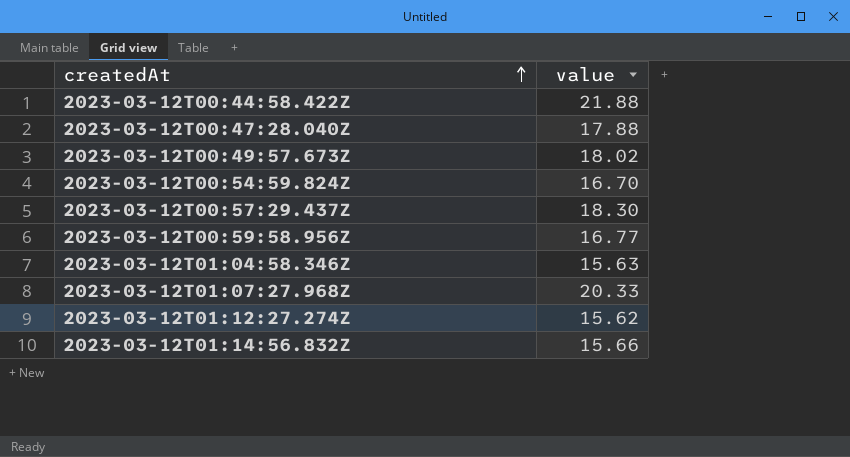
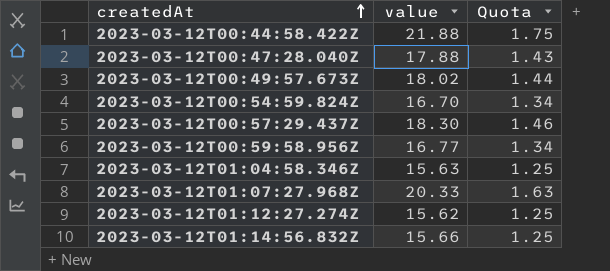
column Quota | formula: none -> [value] * 0.08

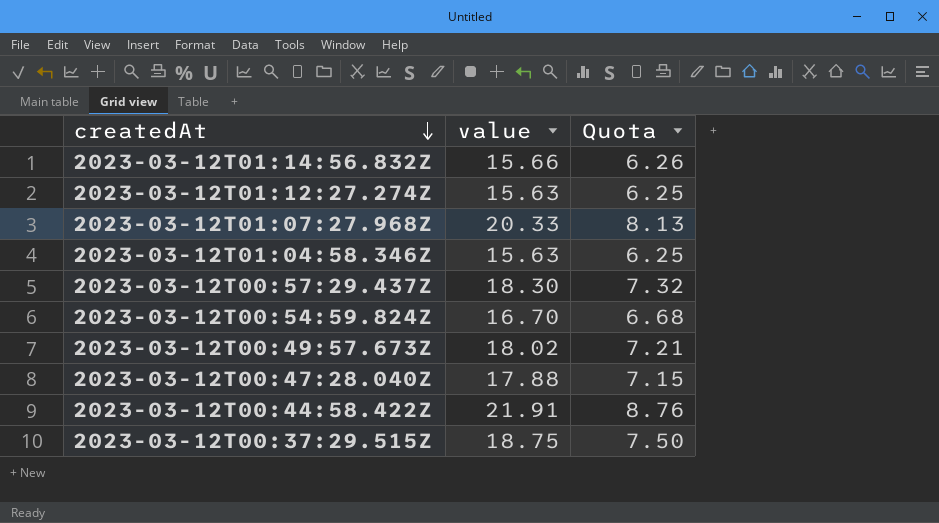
row order: createdAt ascending -> createdAt descending
column Quota | formula: [value] * 0.08 -> [value] * 0.4
row 2023-03-12T00:59:58.956Z: 16.77 | 1.34 -> none
2023-03-12T01:12:27.274Z | value: 15.62 -> 15.63
2023-03-12T00:44:58.422Z | value: 21.88 -> 21.91
row 2023-03-12T00:37:29.515Z: none -> 18.75 | 7.50

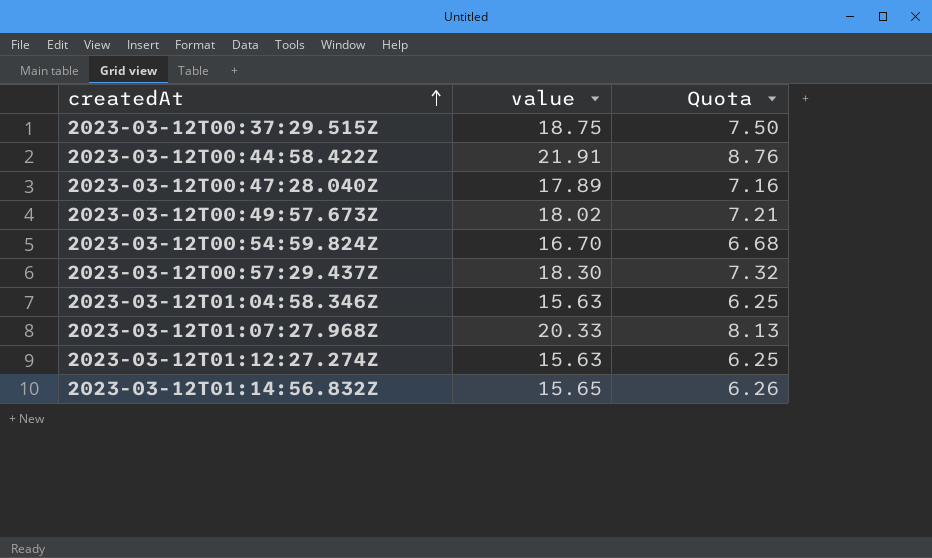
row order: createdAt descending -> createdAt ascending
2023-03-12T00:47:28.040Z | value: 17.88 -> 17.89
2023-03-12T00:47:28.040Z | Quota: 7.15 -> 7.16
2023-03-12T01:14:56.832Z | value: 15.66 -> 15.65

